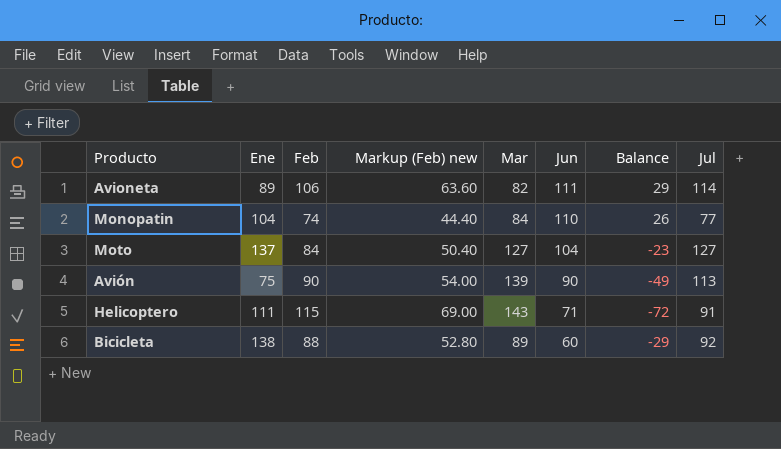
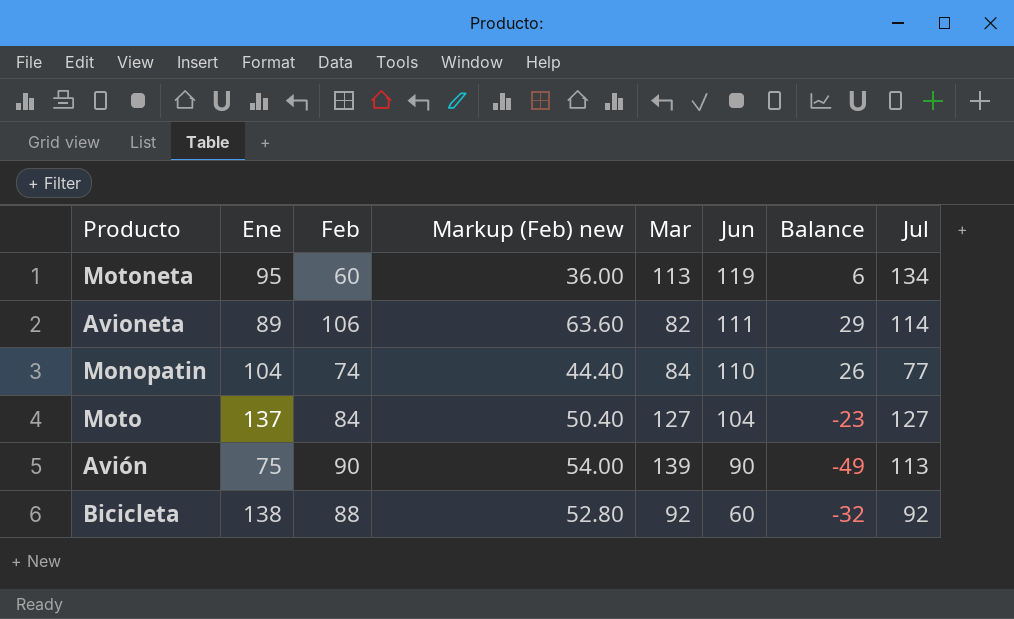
row Helicoptero: 111 | 115 | 69.00 | 143 | 71 | -72 | 91 -> none
row Motoneta: none -> 95 | 60 | 36.00 | 113 | 119 | 6 | 134
Bicicleta | Mar: 89 -> 92
Bicicleta | Balance: -29 -> -32

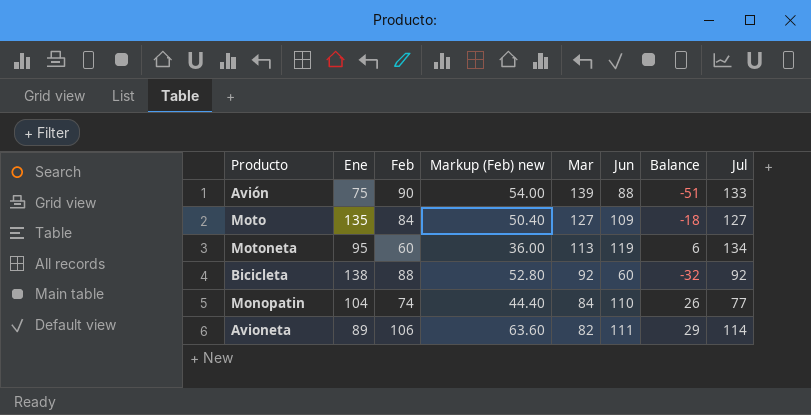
row order: Jun descending -> Mar descending
Avión | Jun: 90 -> 88
Avión | Balance: -49 -> -51
Avión | Jul: 113 -> 133
Moto | Ene: 137 -> 135
Moto | Jun: 104 -> 109
Moto | Balance: -23 -> -18

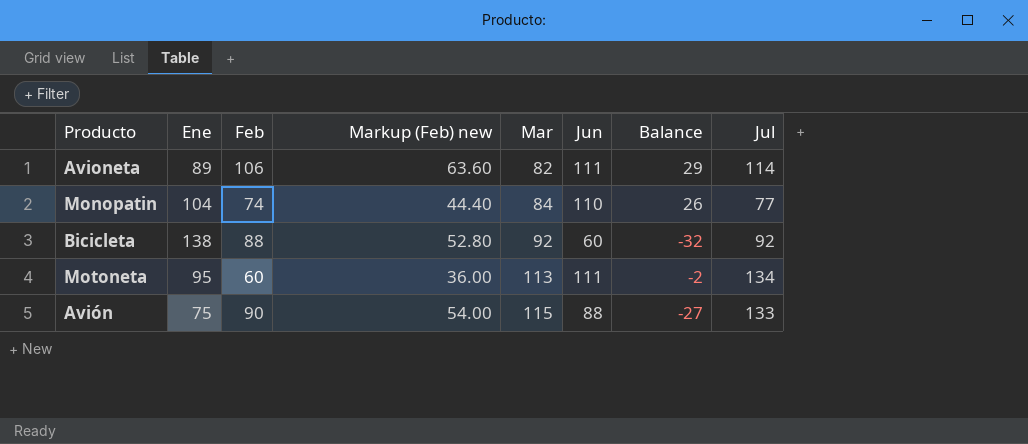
row order: Mar descending -> Mar ascending
row Moto: 135 | 84 | 50.40 | 127 | 109 | -18 | 127 -> none
Motoneta | Jun: 119 -> 111
Motoneta | Balance: 6 -> -2
Avión | Mar: 139 -> 115
Avión | Balance: -51 -> -27

